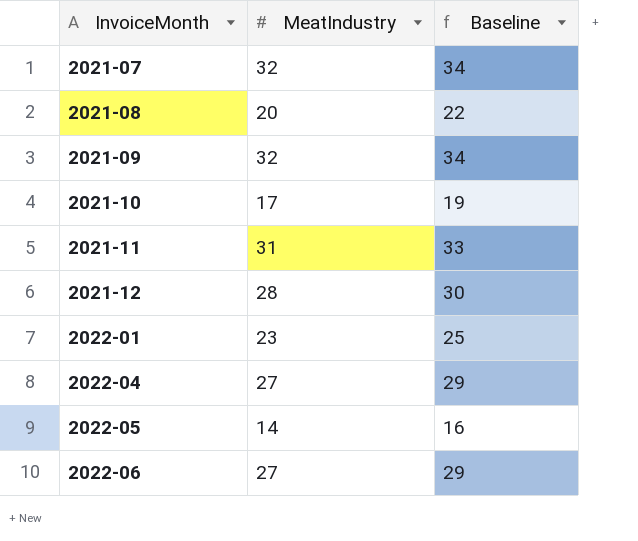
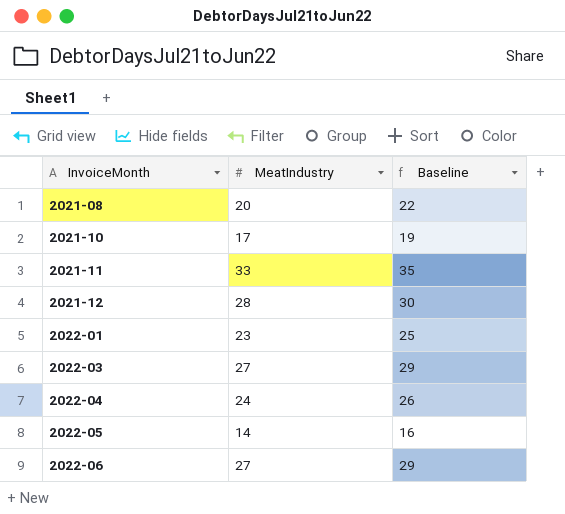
row 2021-07: 32 | 34 -> none
row 2021-09: 32 | 34 -> none
2021-11 | MeatIndustry: 31 -> 33
2021-11 | Baseline: 33 -> 35
row 2022-03: none -> 27 | 29
2022-04 | MeatIndustry: 27 -> 24
2022-04 | Baseline: 29 -> 26

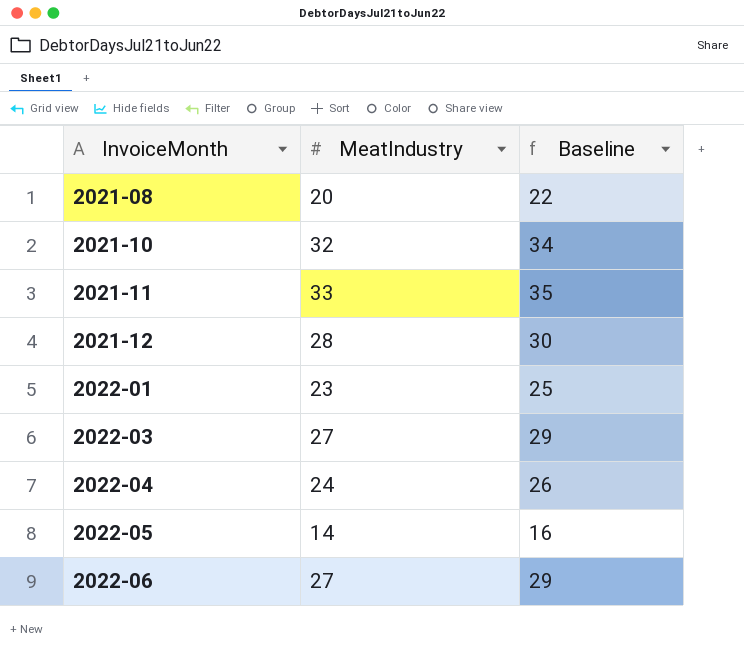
2021-10 | MeatIndustry: 17 -> 32
2021-10 | Baseline: 19 -> 34

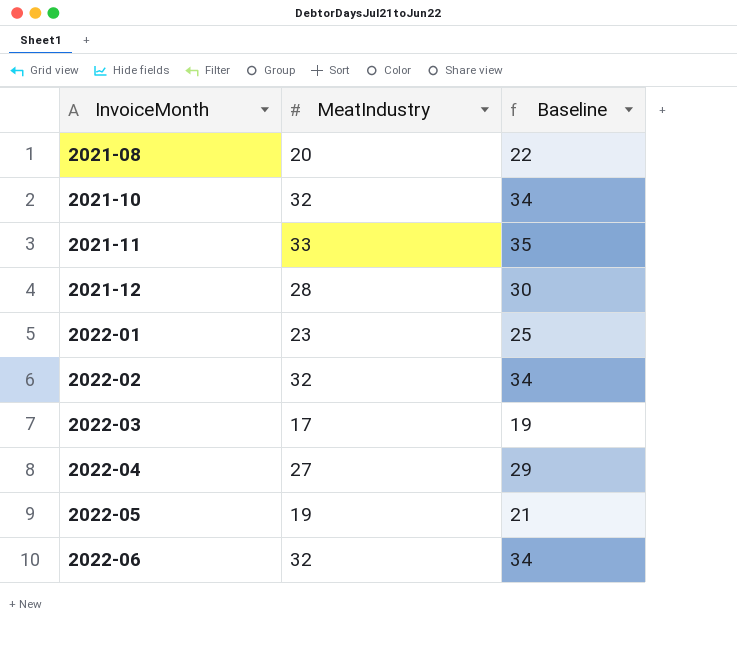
row 2022-02: none -> 32 | 34
2022-03 | MeatIndustry: 27 -> 17
2022-03 | Baseline: 29 -> 19
2022-04 | MeatIndustry: 24 -> 27
2022-04 | Baseline: 26 -> 29
2022-05 | MeatIndustry: 14 -> 19
2022-05 | Baseline: 16 -> 21
2022-06 | MeatIndustry: 27 -> 32
2022-06 | Baseline: 29 -> 34

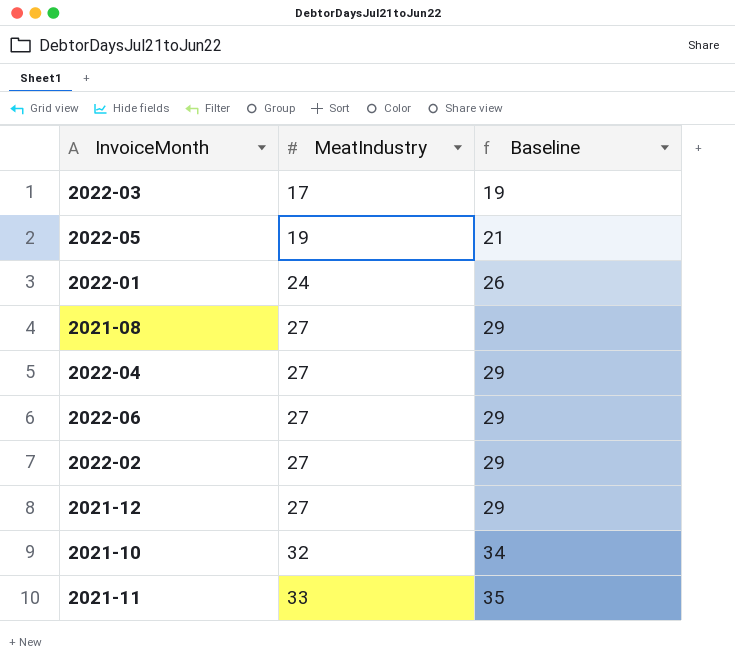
row order: InvoiceMonth ascending -> MeatIndustry ascending
2022-01 | MeatIndustry: 23 -> 24
2022-01 | Baseline: 25 -> 26
2021-08 | MeatIndustry: 20 -> 27
2021-08 | Baseline: 22 -> 29
2022-06 | MeatIndustry: 32 -> 27
2022-06 | Baseline: 34 -> 29
2022-02 | MeatIndustry: 32 -> 27
2022-02 | Baseline: 34 -> 29
2021-12 | MeatIndustry: 28 -> 27
2021-12 | Baseline: 30 -> 29

